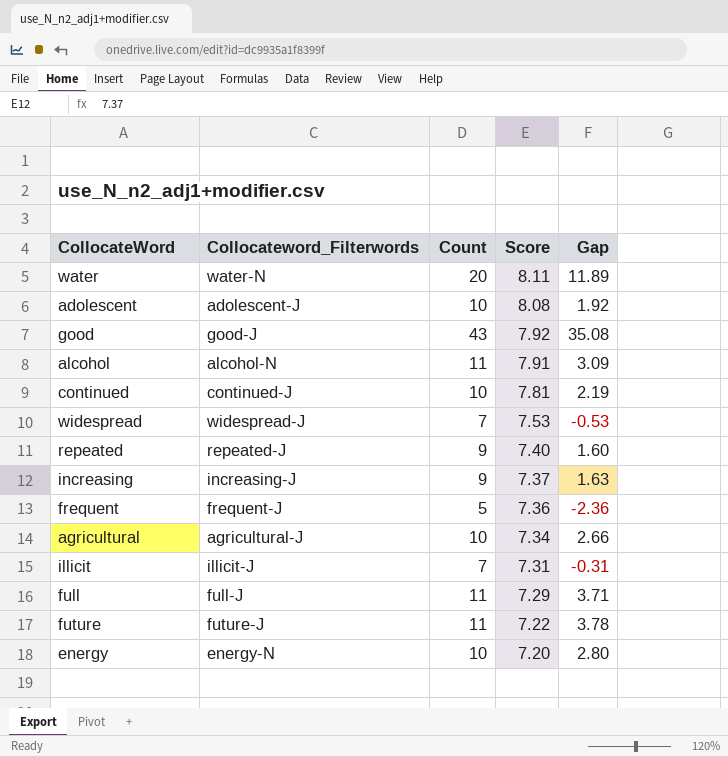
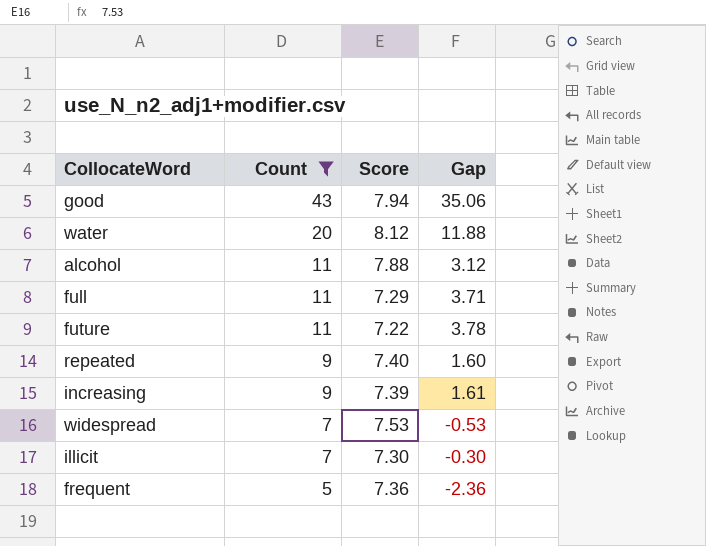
filter: none -> Count != 10
row order: Score descending -> Count descending
column Collocateword_Filterwords | position: 2 -> none
good | Score: 7.92 -> 7.94
good | Gap: 35.08 -> 35.06
water | Score: 8.11 -> 8.12
water | Gap: 11.89 -> 11.88
alcohol | Score: 7.91 -> 7.88
alcohol | Gap: 3.09 -> 3.12
increasing | Score: 7.37 -> 7.39
increasing | Gap: 1.63 -> 1.61
illicit | Score: 7.31 -> 7.30
illicit | Gap: -0.31 -> -0.30

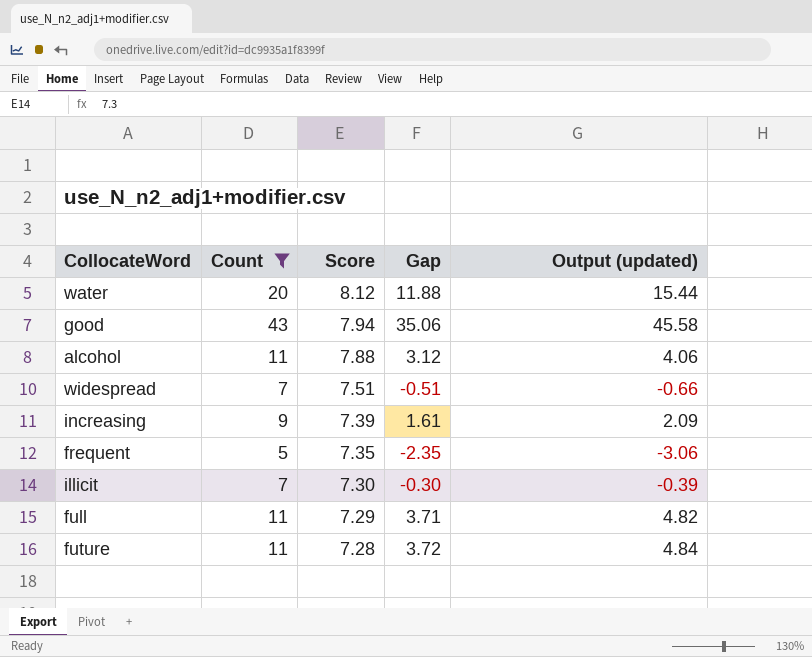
row order: Count descending -> Score descending
column Output (updated) | formula: none -> [Gap] * 1.3
row repeated: 9 | 7.40 | 1.60 -> none
widespread | Score: 7.53 -> 7.51
widespread | Gap: -0.53 -> -0.51
frequent | Score: 7.36 -> 7.35
frequent | Gap: -2.36 -> -2.35
future | Score: 7.22 -> 7.28
future | Gap: 3.78 -> 3.72

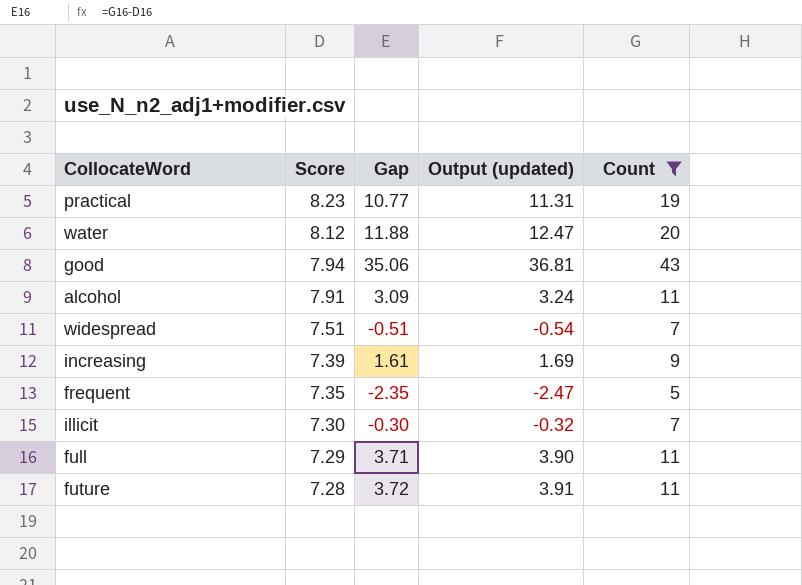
column Output (updated) | formula: [Gap] * 1.3 -> [Gap] * 1.05
column Count | position: 2 -> 5
row practical: none -> 8.23 | 10.77 | 11.31 | 19
alcohol | Score: 7.88 -> 7.91
alcohol | Gap: 3.12 -> 3.09

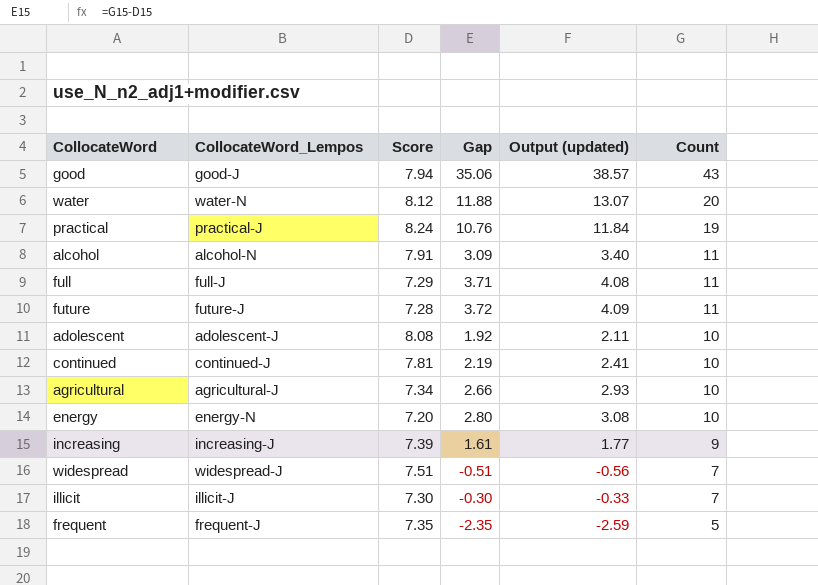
filter: Count != 10 -> none
row order: Score descending -> Count descending
column CollocateWord_Lempos | position: none -> 2
column Output (updated) | formula: [Gap] * 1.05 -> [Gap] * 1.1
practical | Score: 8.23 -> 8.24
practical | Gap: 10.77 -> 10.76

